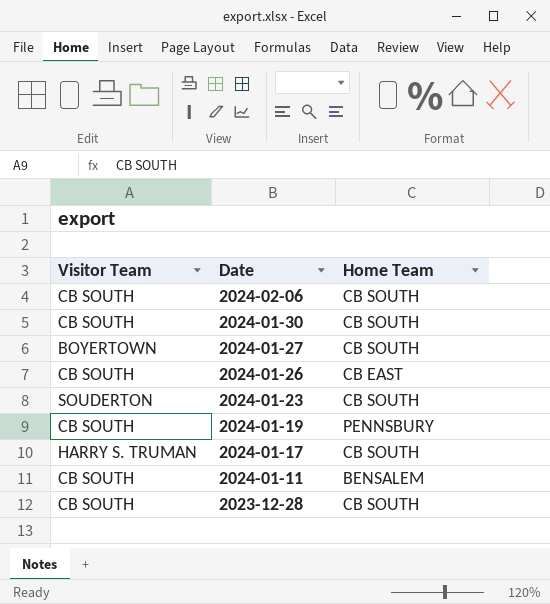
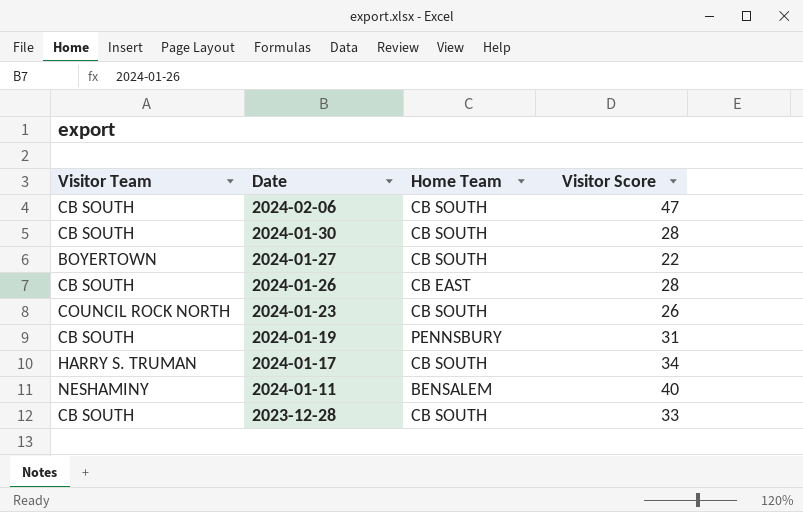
column Visitor Score | position: none -> 4
2024-01-23 | Visitor Team: SOUDERTON -> COUNCIL ROCK NORTH
2024-01-11 | Visitor Team: CB SOUTH -> NESHAMINY

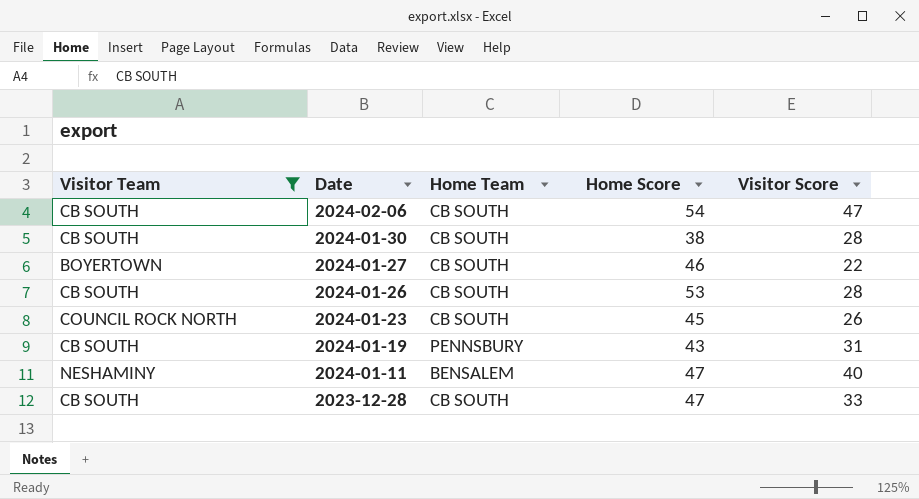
filter: none -> Visitor Team != HARRY S. TRUMAN
column Home Score | position: none -> 4
2024-01-26 | Home Team: CB EAST -> CB SOUTH

